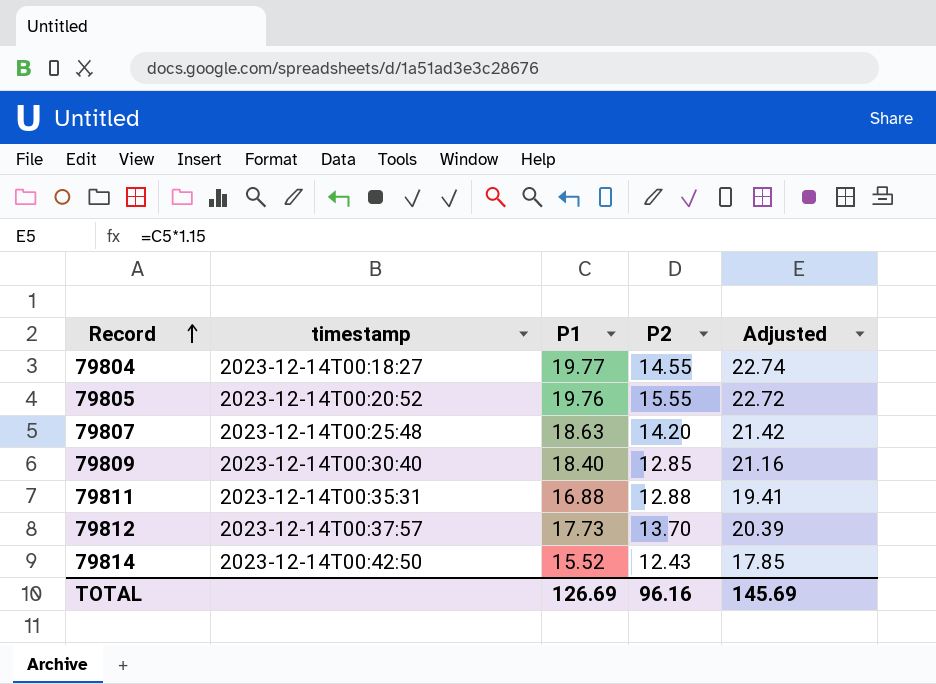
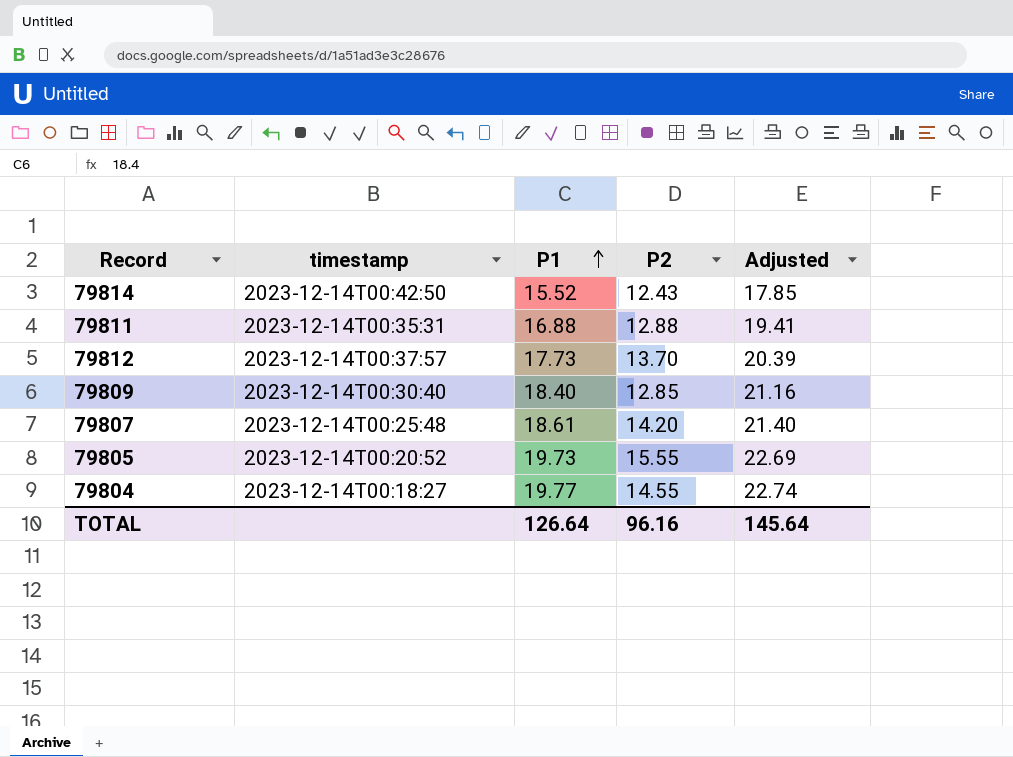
row order: Record ascending -> P1 ascending
79807 | P1: 18.63 -> 18.61
79807 | Adjusted: 21.42 -> 21.40
79805 | P1: 19.76 -> 19.73
79805 | Adjusted: 22.72 -> 22.69
TOTAL | P1: 126.69 -> 126.64
TOTAL | Adjusted: 145.69 -> 145.64

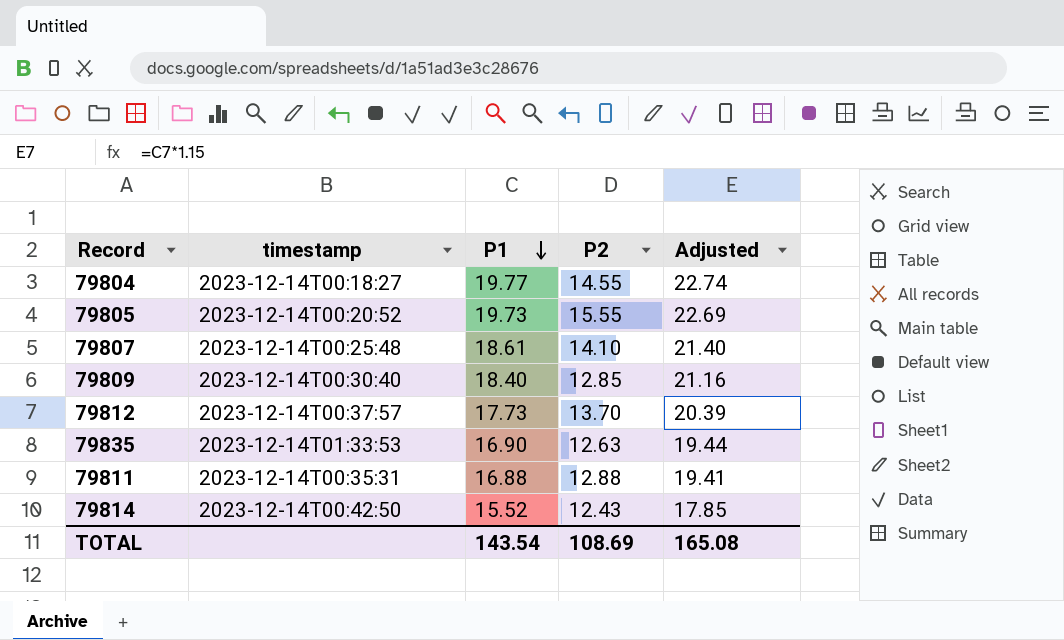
row order: P1 ascending -> P1 descending
79807 | P2: 14.20 -> 14.10
row 79835: none -> 2023-12-14T01:33:53 | 16.90 | 12.63 | 19.44
TOTAL | P1: 126.64 -> 143.54
TOTAL | P2: 96.16 -> 108.69
TOTAL | Adjusted: 145.64 -> 165.08

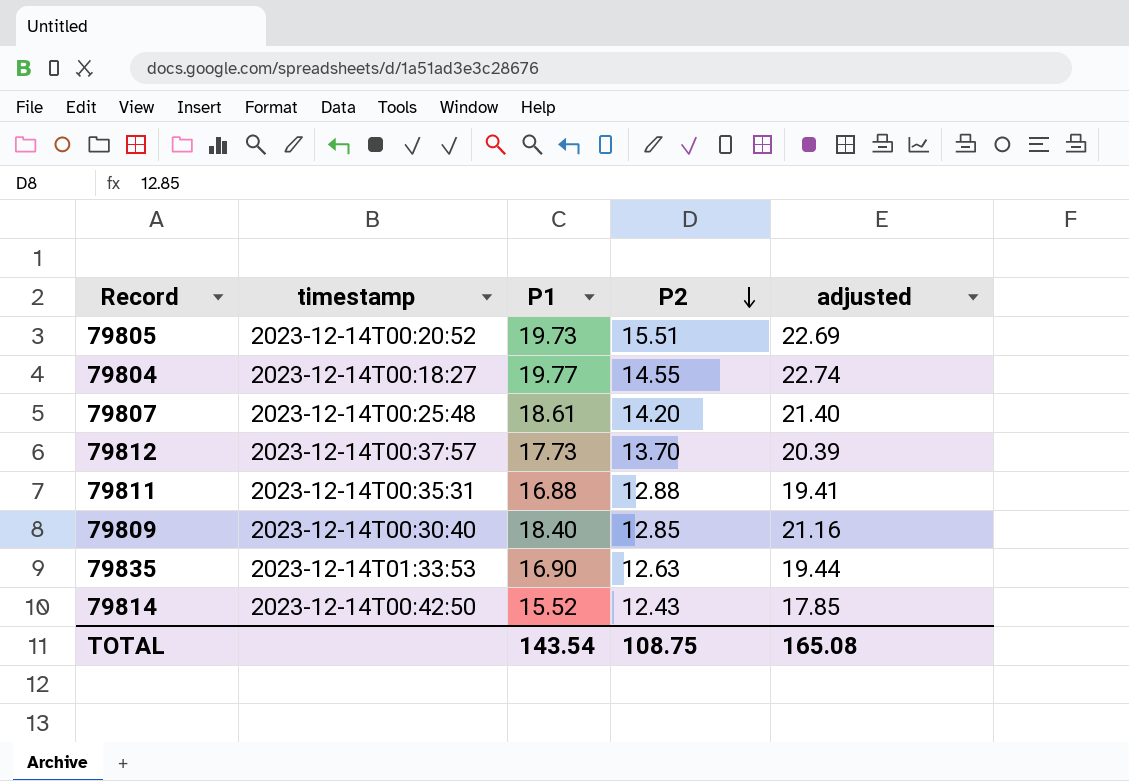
row order: P1 descending -> P2 descending
column name: Adjusted -> adjusted
79805 | P2: 15.55 -> 15.51
79807 | P2: 14.10 -> 14.20
TOTAL | P2: 108.69 -> 108.75

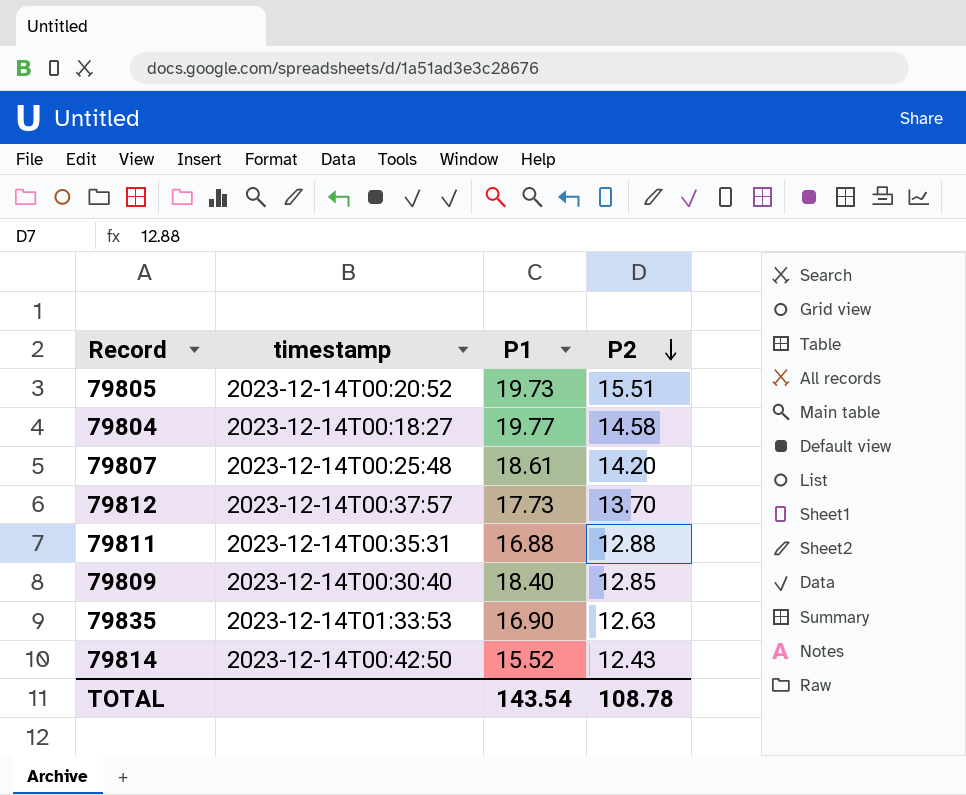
column adjusted | formula: [P1] * 1.15 -> none
79804 | P2: 14.55 -> 14.58
TOTAL | P2: 108.75 -> 108.78

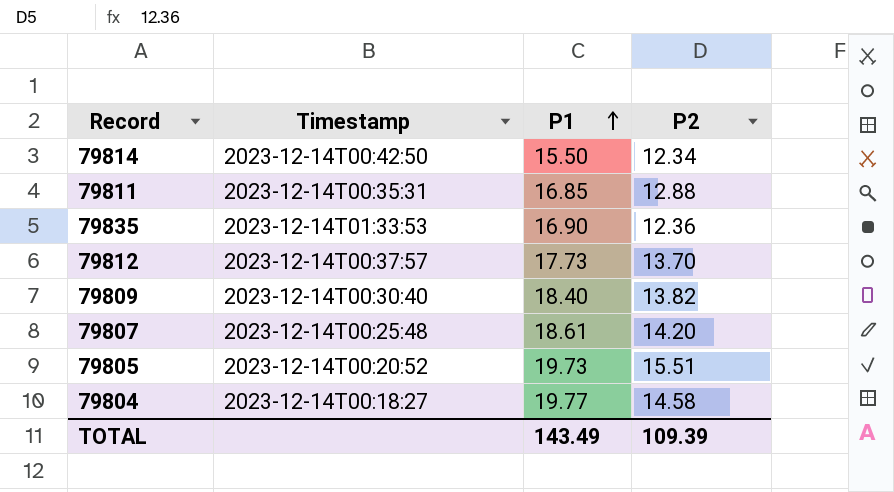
row order: P2 descending -> P1 ascending
column name: timestamp -> Timestamp
79814 | P1: 15.52 -> 15.50
79814 | P2: 12.43 -> 12.34
79811 | P1: 16.88 -> 16.85
79835 | P2: 12.63 -> 12.36
79809 | P2: 12.85 -> 13.82
TOTAL | P1: 143.54 -> 143.49
TOTAL | P2: 108.78 -> 109.39

